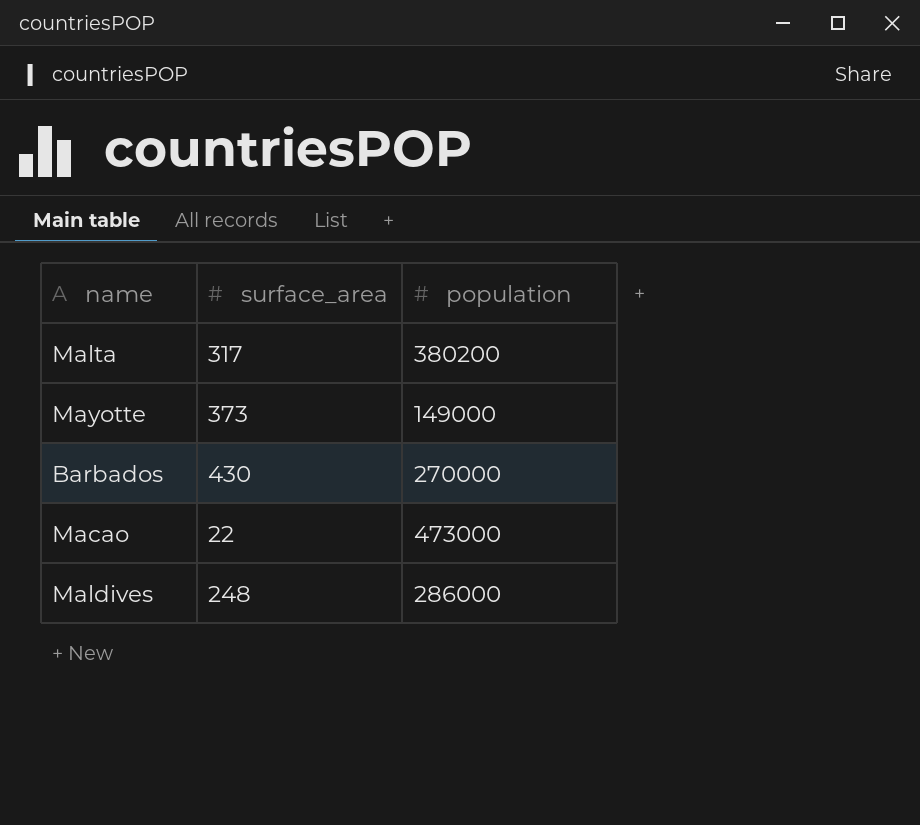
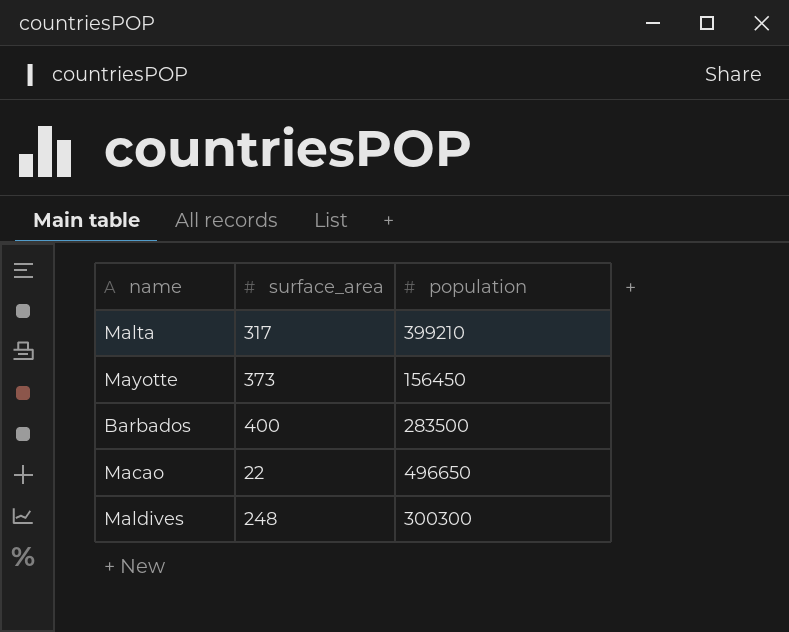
Malta | population: 380200 -> 399210
Mayotte | population: 149000 -> 156450
Barbados | surface_area: 430 -> 400
Barbados | population: 270000 -> 283500
Macao | population: 473000 -> 496650
Maldives | population: 286000 -> 300300

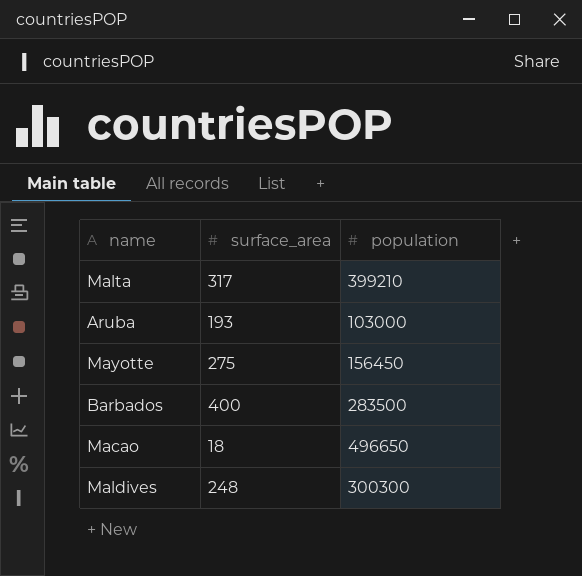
row Aruba: none -> 193 | 103000
Mayotte | surface_area: 373 -> 275
Macao | surface_area: 22 -> 18

